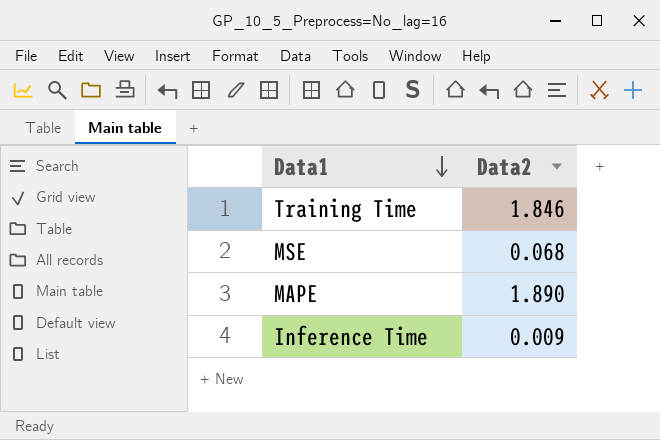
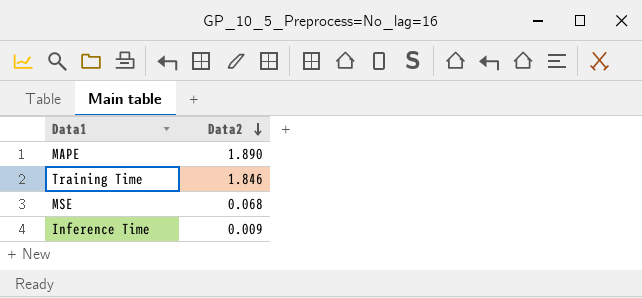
row order: Data1 descending -> Data2 descending

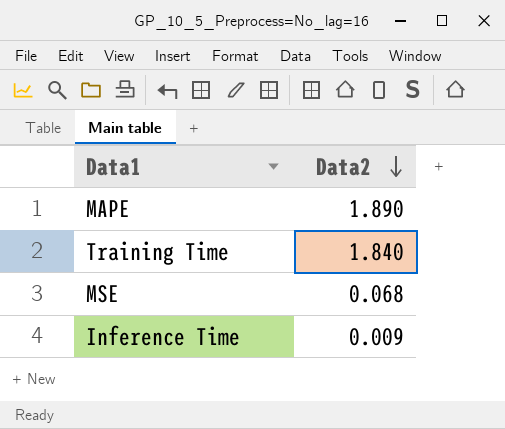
Training Time | Data2: 1.846 -> 1.840

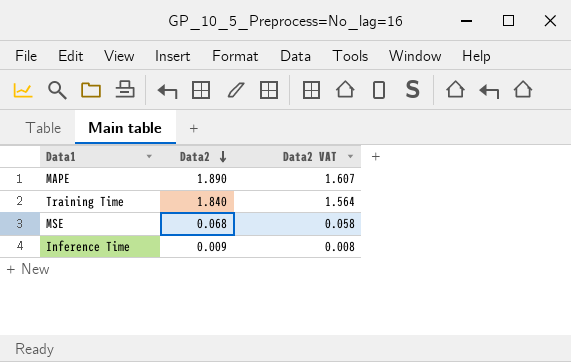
column Data2 VAT | formula: none -> [Data2] * 0.85

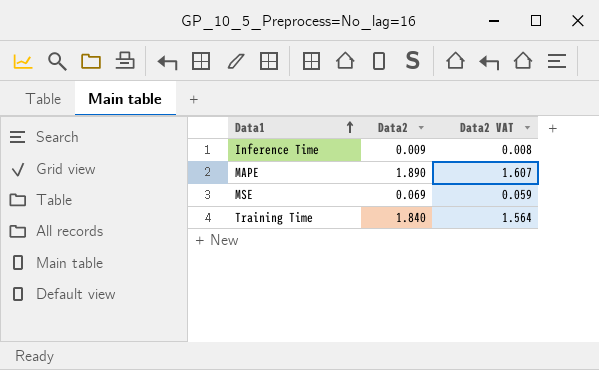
row order: Data2 descending -> Data1 ascending
MSE | Data2: 0.068 -> 0.069
MSE | Data2 VAT: 0.058 -> 0.059

